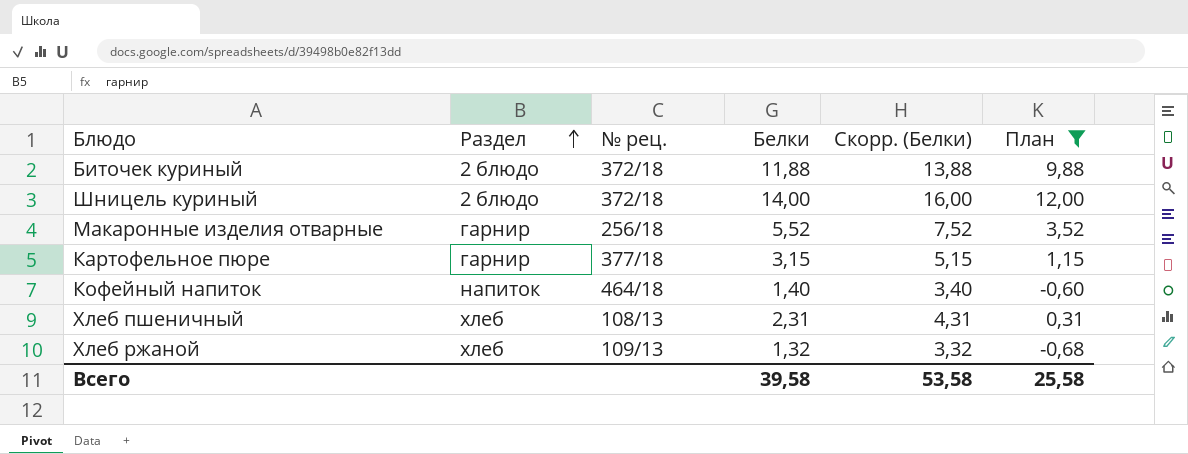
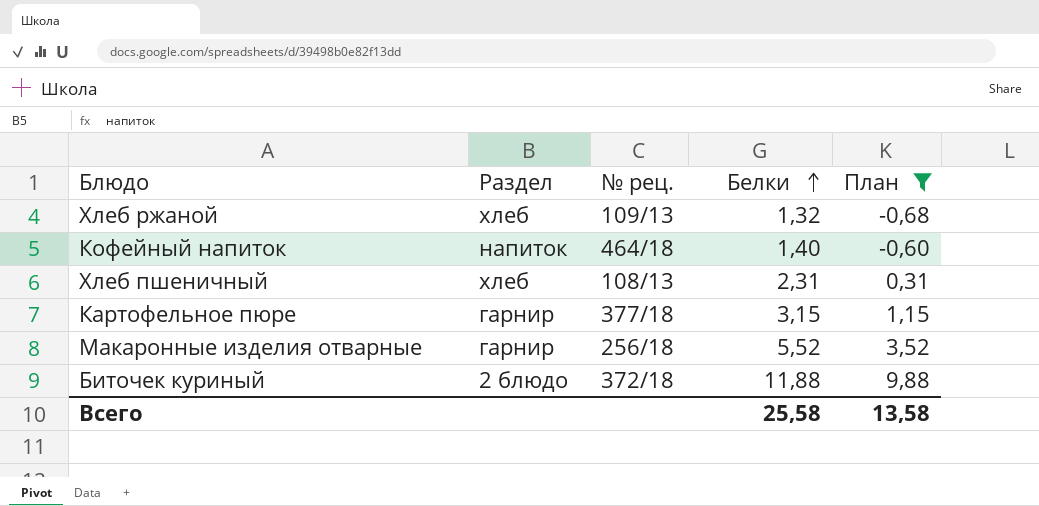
row order: Раздел ascending -> Белки ascending
column Скорр. (Белки) | formula: [Белки] + 2 -> none
row Шницель куриный: 2 блюдо | 372/18 | 14,00 | 16,00 | 12,00 -> none
Всего | Белки: 39,58 -> 25,58
Всего | План: 25,58 -> 13,58

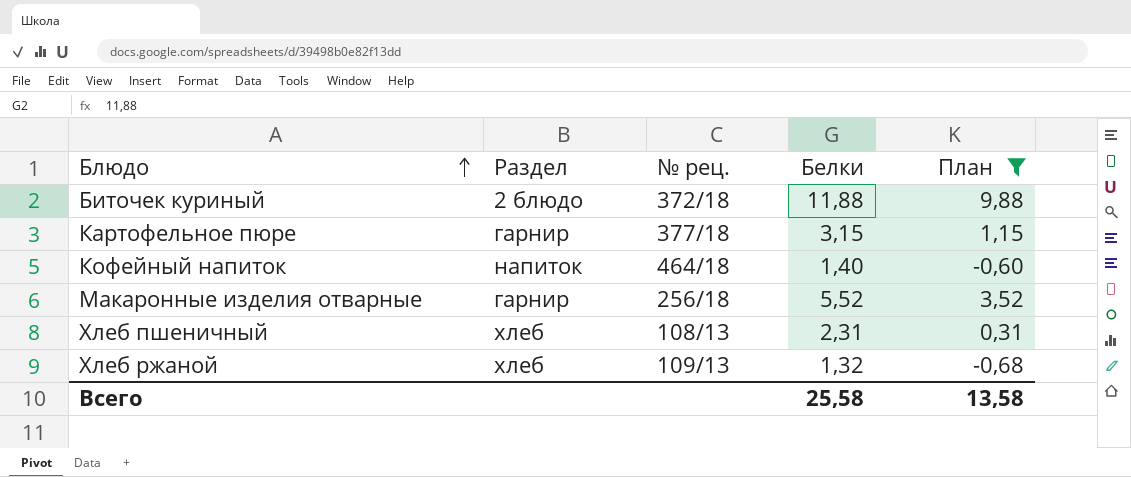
row order: Белки ascending -> Блюдо ascending

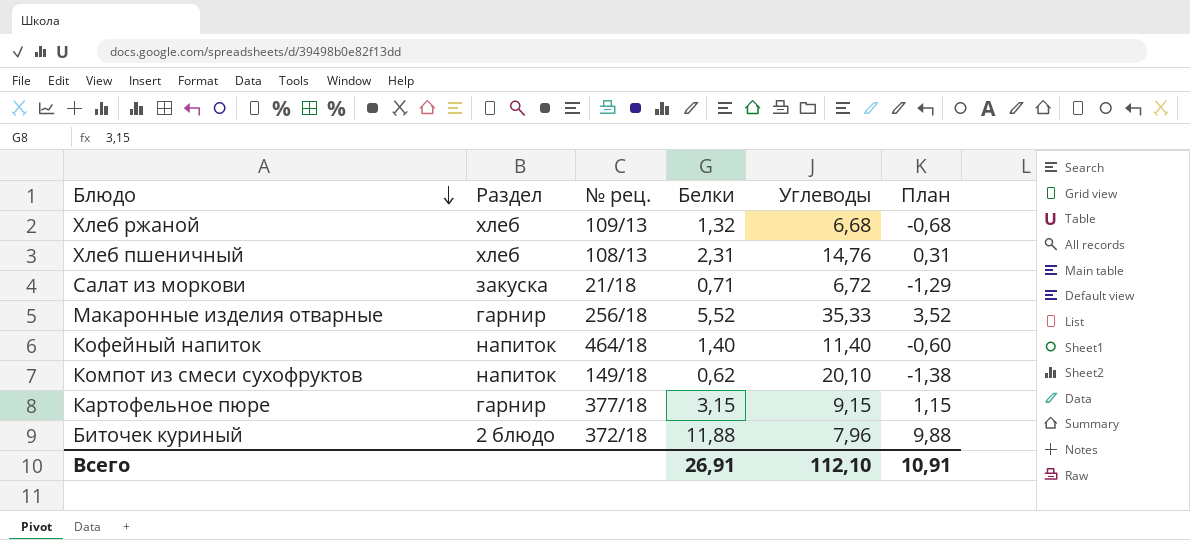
filter: План >= -0,68 -> none
row order: Блюдо ascending -> Блюдо descending
column Углеводы | position: none -> 5
Всего | Белки: 25,58 -> 26,91
Всего | План: 13,58 -> 10,91

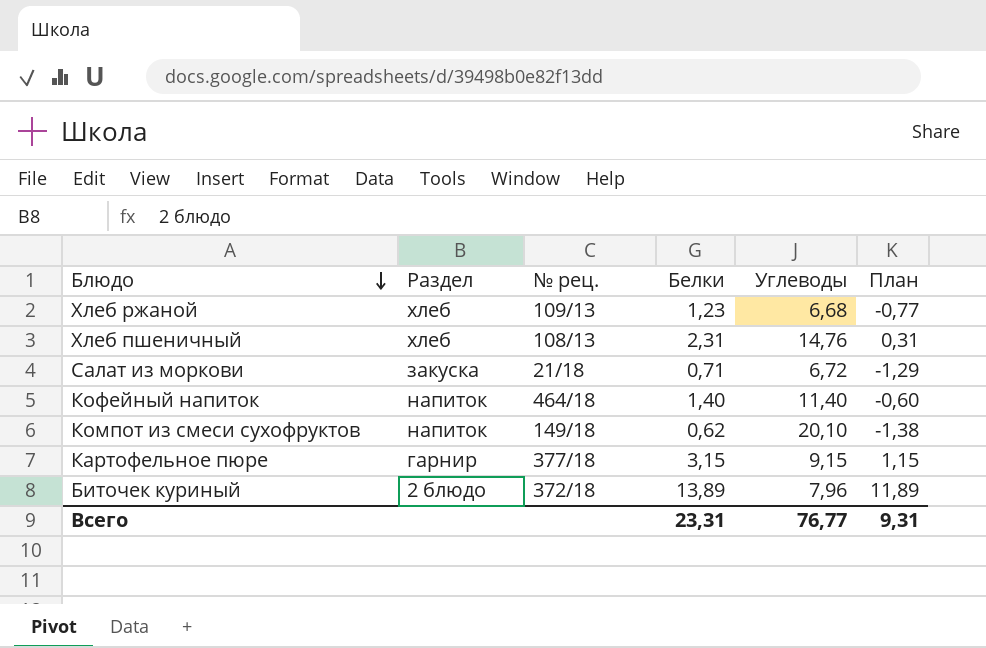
row Макаронные изделия отварные: гарнир | 256/18 | 5,52 | 35,33 | 3,52 -> none
Хлеб ржаной | Белки: 1,32 -> 1,23
Хлеб ржаной | План: -0,68 -> -0,77
Биточек куриный | Белки: 11,88 -> 13,89
Биточек куриный | План: 9,88 -> 11,89
Всего | Белки: 26,91 -> 23,31
Всего | Углеводы: 112,10 -> 76,77
Всего | План: 10,91 -> 9,31

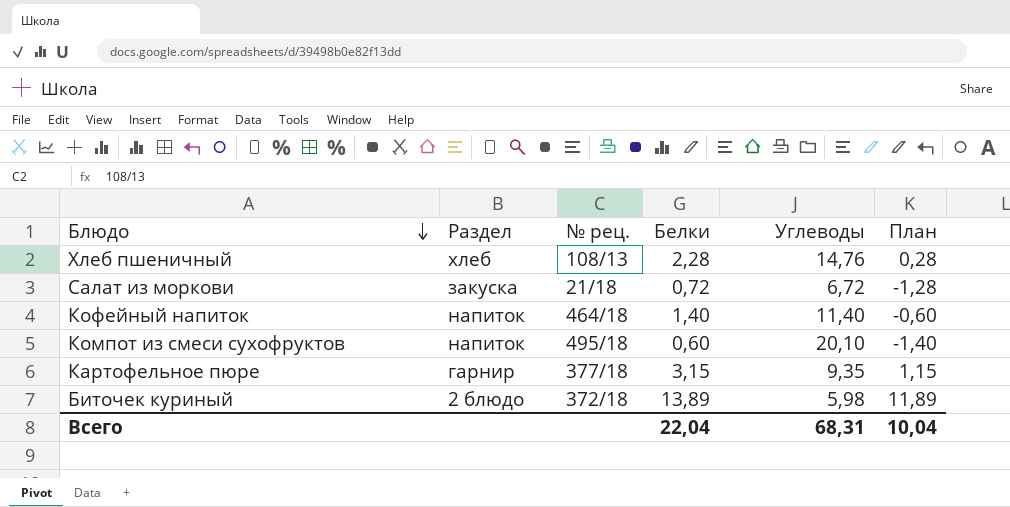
row Хлеб ржаной: хлеб | 109/13 | 1,23 | 6,68 | -0,77 -> none
Хлеб пшеничный | Белки: 2,31 -> 2,28
Хлеб пшеничный | План: 0,31 -> 0,28
Салат из моркови | Белки: 0,71 -> 0,72
Салат из моркови | План: -1,29 -> -1,28
Компот из смеси сухофруктов | № рец.: 149/18 -> 495/18
Компот из смеси сухофруктов | Белки: 0,62 -> 0,60
Компот из смеси сухофруктов | План: -1,38 -> -1,40
Картофельное пюре | Углеводы: 9,15 -> 9,35
Биточек куриный | Углеводы: 7,96 -> 5,98
Всего | Белки: 23,31 -> 22,04
Всего | Углеводы: 76,77 -> 68,31
Всего | План: 9,31 -> 10,04

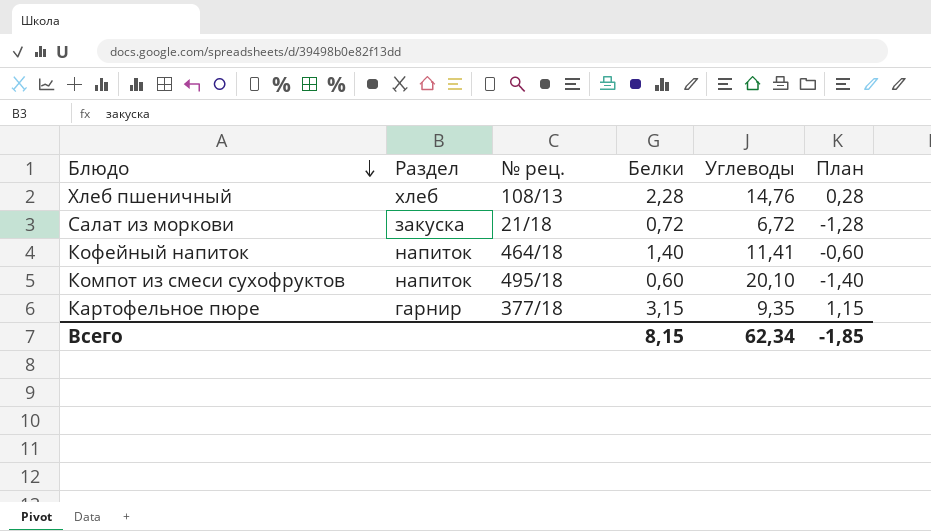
row Биточек куриный: 2 блюдо | 372/18 | 13,89 | 5,98 | 11,89 -> none
Кофейный напиток | Углеводы: 11,40 -> 11,41
Всего | Белки: 22,04 -> 8,15
Всего | Углеводы: 68,31 -> 62,34
Всего | План: 10,04 -> -1,85

